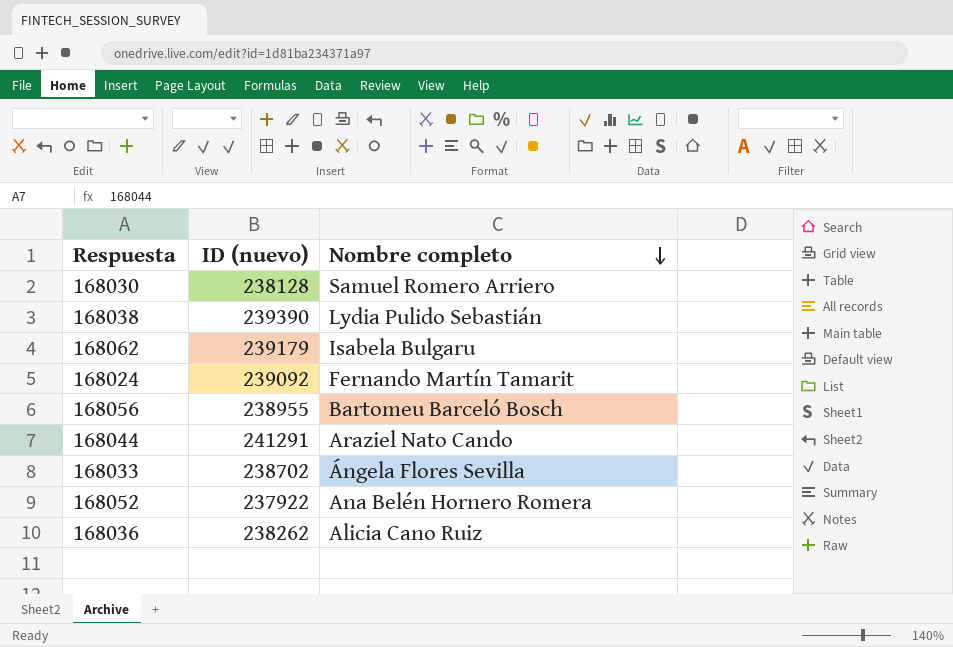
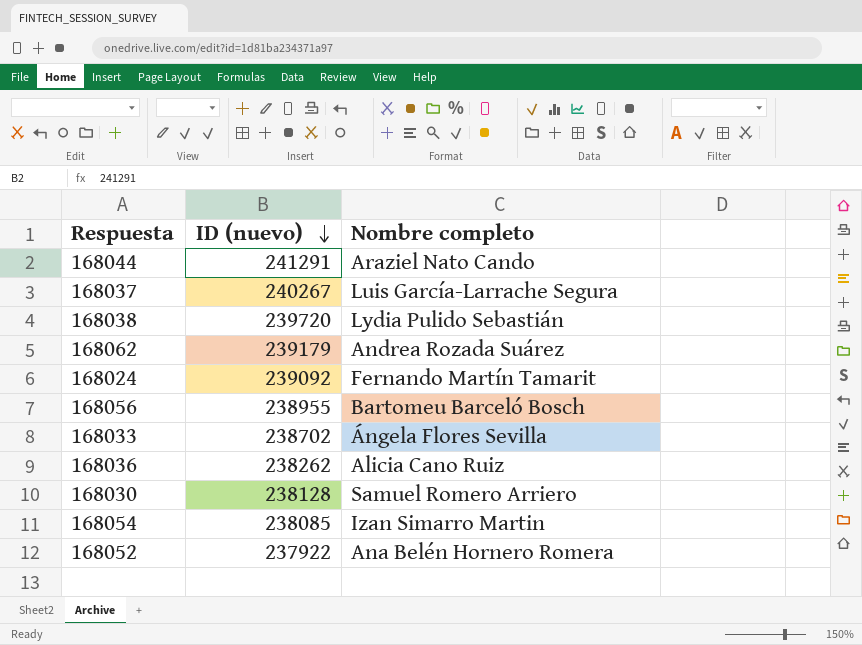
row order: Nombre completo descending -> ID (nuevo) descending
row 168037: none -> 240267 | Luis García-Larrache Segura
168038 | ID (nuevo): 239390 -> 239720
168062 | Nombre completo: Isabela Bulgaru -> Andrea Rozada Suárez
row 168054: none -> 238085 | Izan Simarro Martin

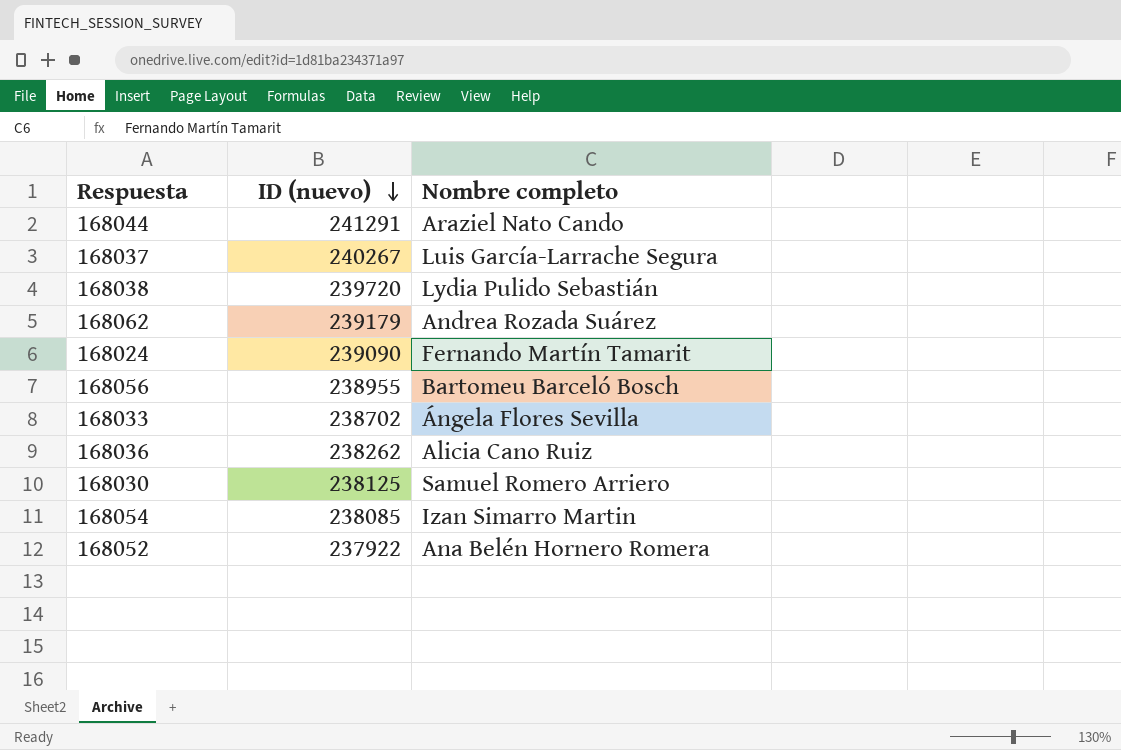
168024 | ID (nuevo): 239092 -> 239090
168030 | ID (nuevo): 238128 -> 238125

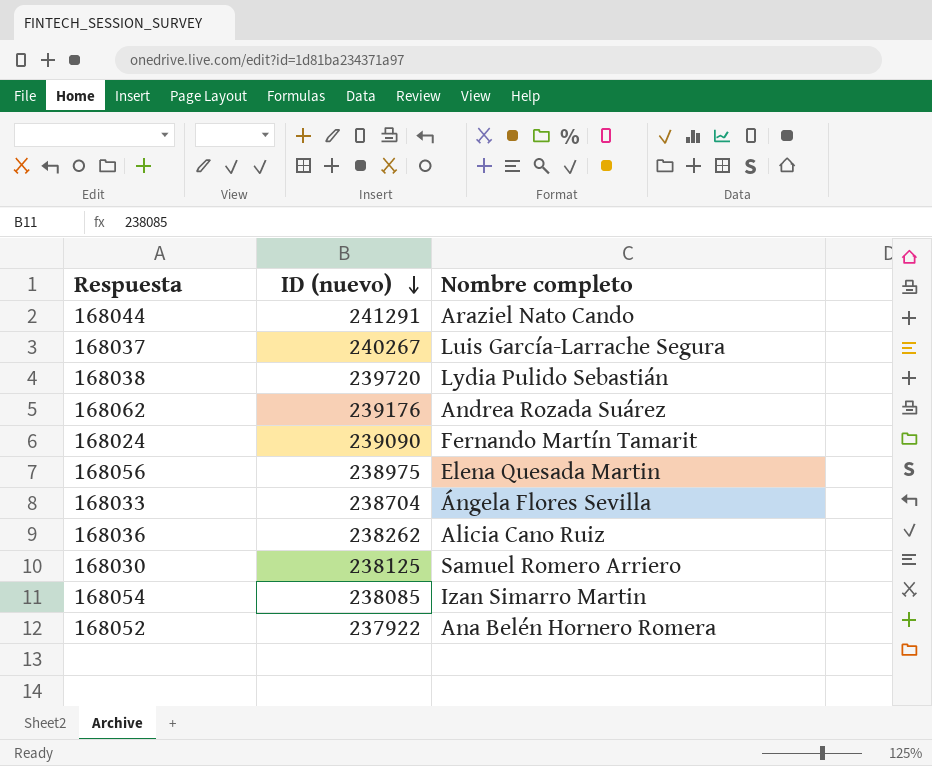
168062 | ID (nuevo): 239179 -> 239176
168056 | ID (nuevo): 238955 -> 238975
168056 | Nombre completo: Bartomeu Barceló Bosch -> Elena Quesada Martin
168033 | ID (nuevo): 238702 -> 238704

